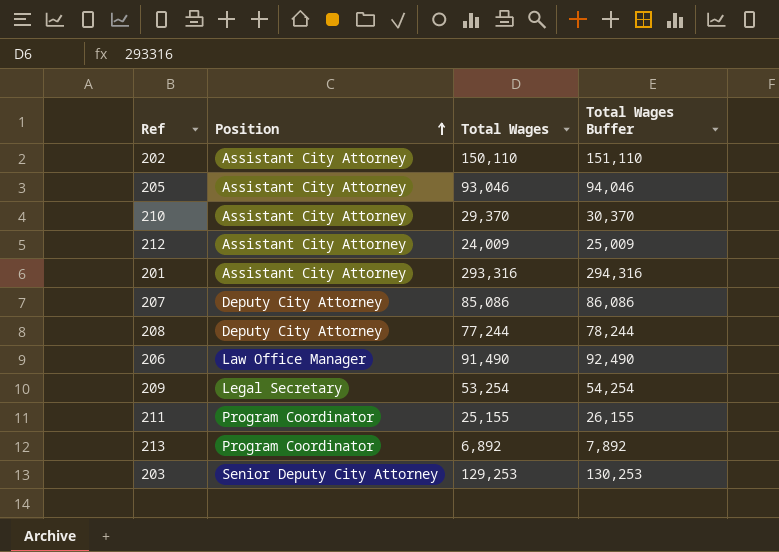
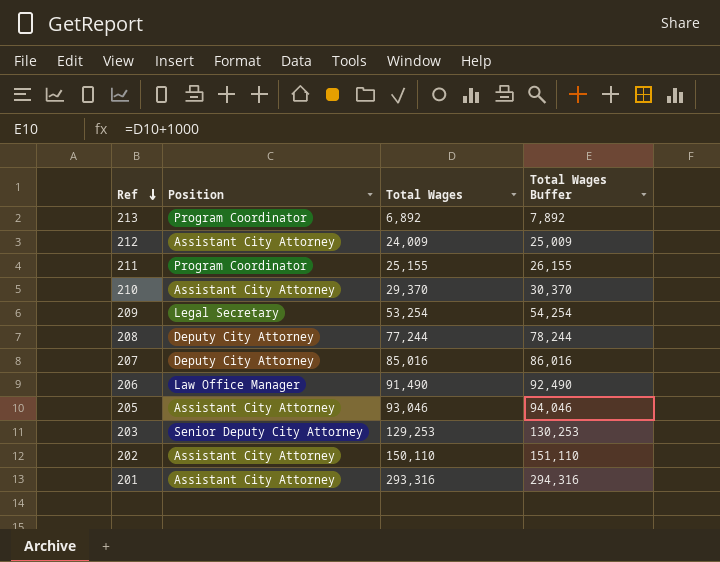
row order: Position ascending -> Ref descending
207 | Total Wages: 85,086 -> 85,016
207 | Total Wages Buffer: 86,086 -> 86,016

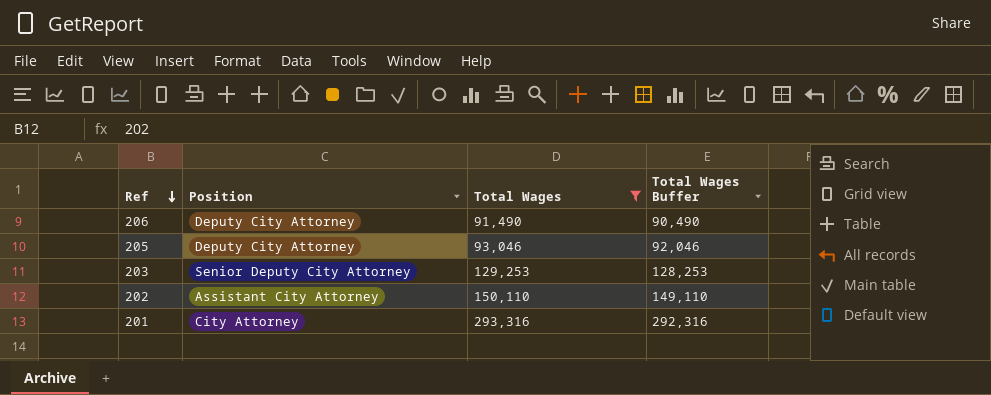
filter: none -> Total Wages >= 91,490
column Total Wages Buffer | formula: [Total Wages] + 1000 -> [Total Wages] - 1000
206 | Position: Law Office Manager -> Deputy City Attorney
205 | Position: Assistant City Attorney -> Deputy City Attorney
201 | Position: Assistant City Attorney -> City Attorney

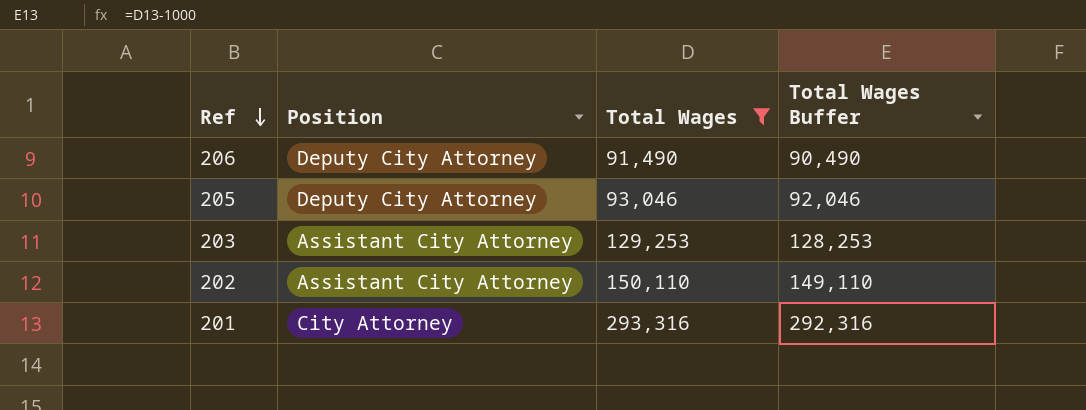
203 | Position: Senior Deputy City Attorney -> Assistant City Attorney

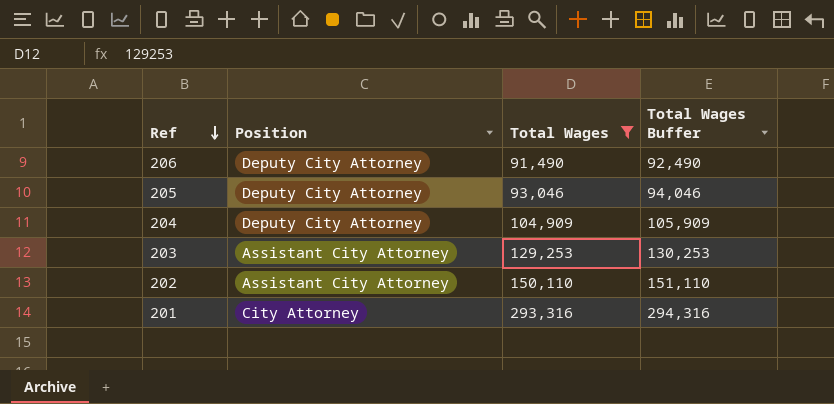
column Total Wages Buffer | formula: [Total Wages] - 1000 -> [Total Wages] + 1000
row 204: none -> Deputy City Attorney | 104,909 | 105,909

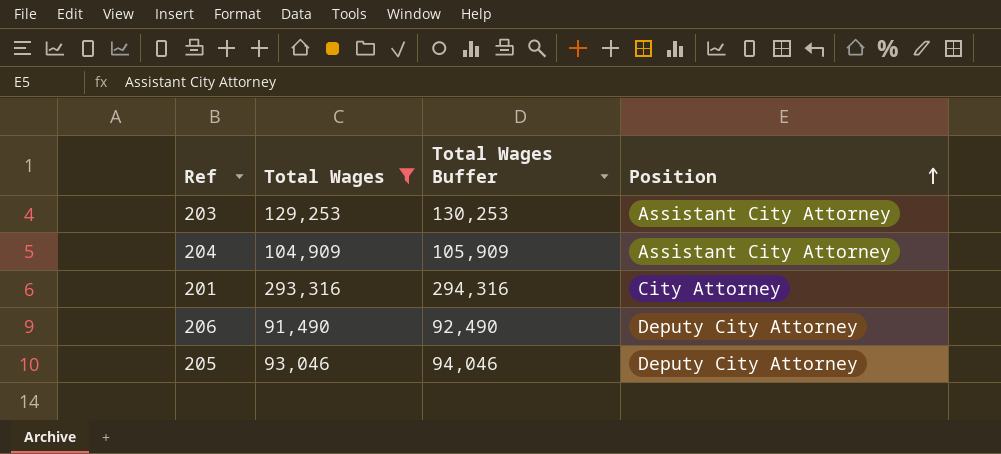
row order: Ref descending -> Position ascending
column Position | position: 2 -> 4
row 202: Assistant City Attorney | 150,110 | 151,110 -> none
204 | Position: Deputy City Attorney -> Assistant City Attorney

